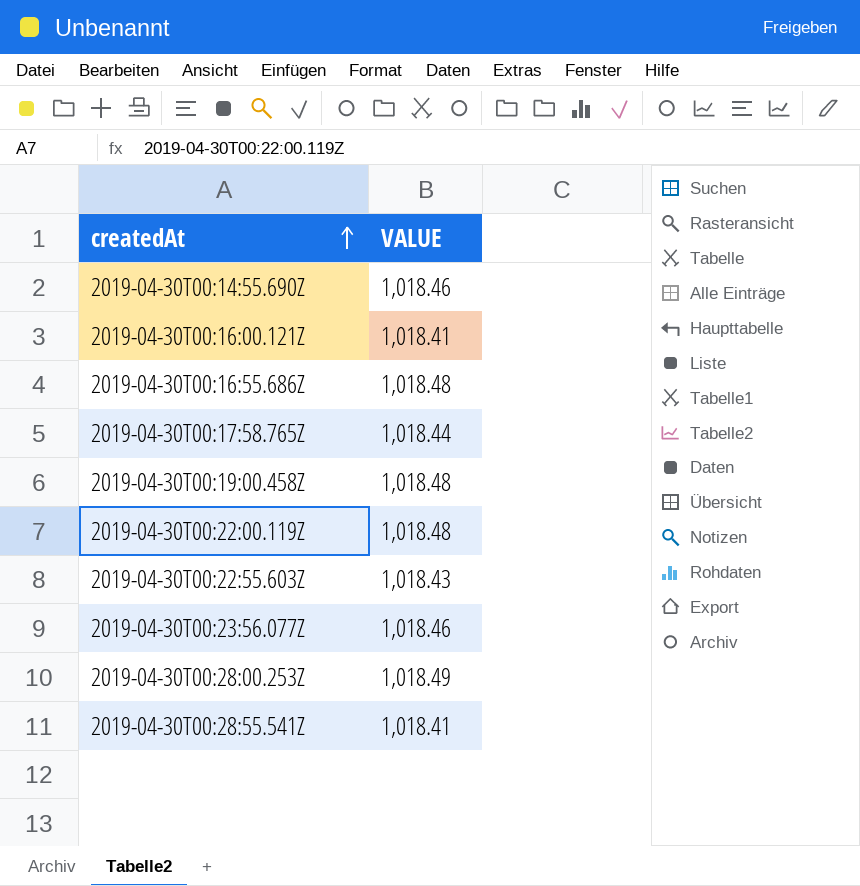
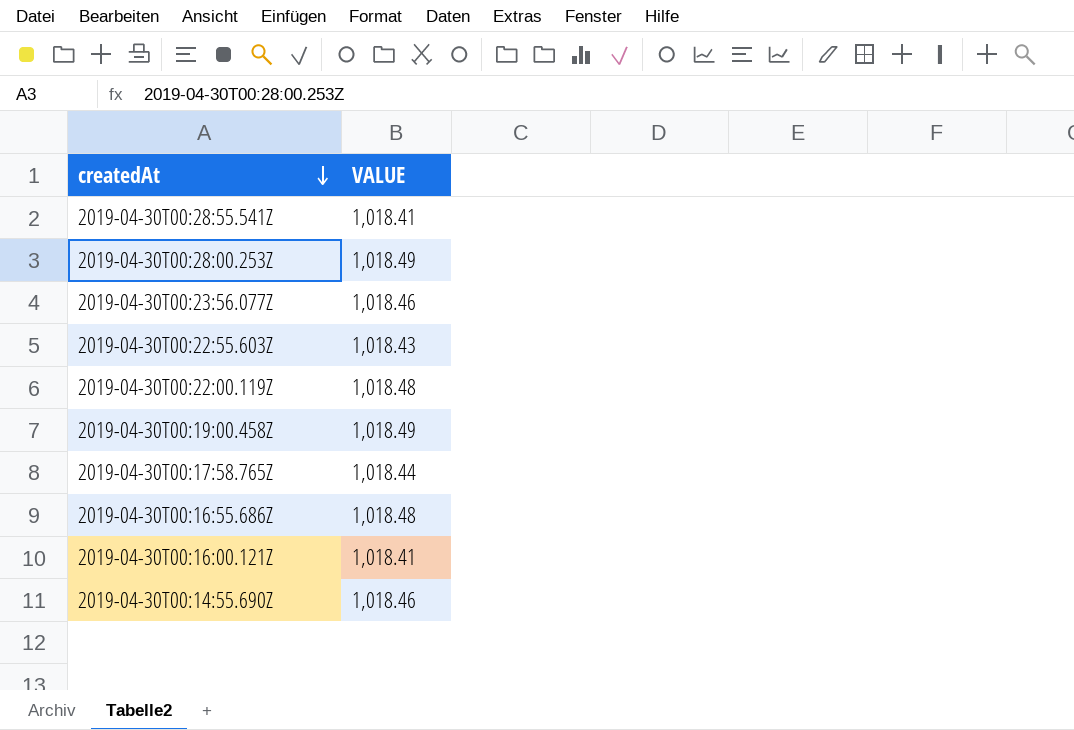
row order: createdAt ascending -> createdAt descending
2019-04-30T00:19:00.458Z | VALUE: 1,018.48 -> 1,018.49

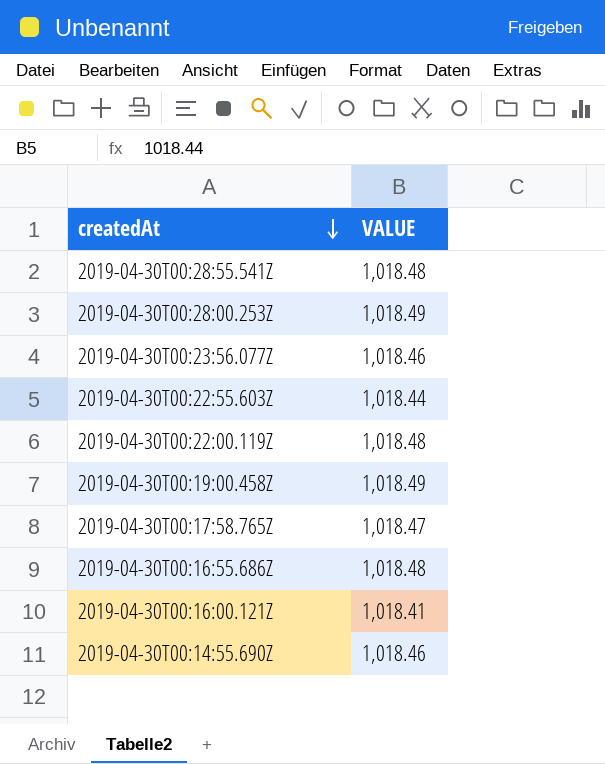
2019-04-30T00:28:55.541Z | VALUE: 1,018.41 -> 1,018.48
2019-04-30T00:22:55.603Z | VALUE: 1,018.43 -> 1,018.44
2019-04-30T00:17:58.765Z | VALUE: 1,018.44 -> 1,018.47

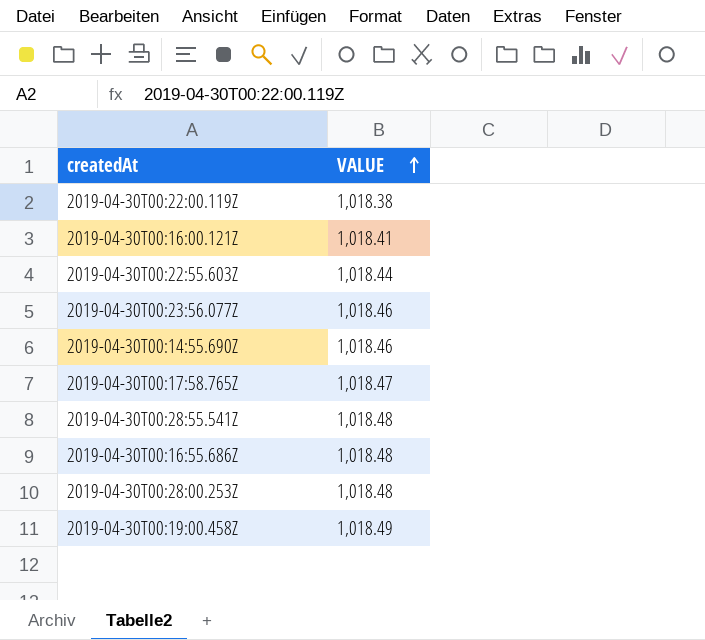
row order: createdAt descending -> VALUE ascending
2019-04-30T00:22:00.119Z | VALUE: 1,018.48 -> 1,018.38
2019-04-30T00:28:00.253Z | VALUE: 1,018.49 -> 1,018.48

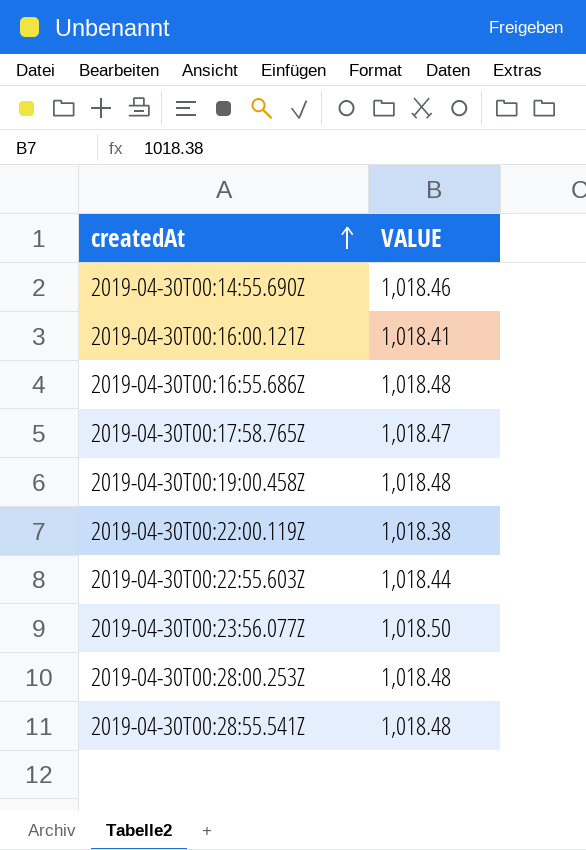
row order: VALUE ascending -> createdAt ascending
2019-04-30T00:19:00.458Z | VALUE: 1,018.49 -> 1,018.48
2019-04-30T00:23:56.077Z | VALUE: 1,018.46 -> 1,018.50

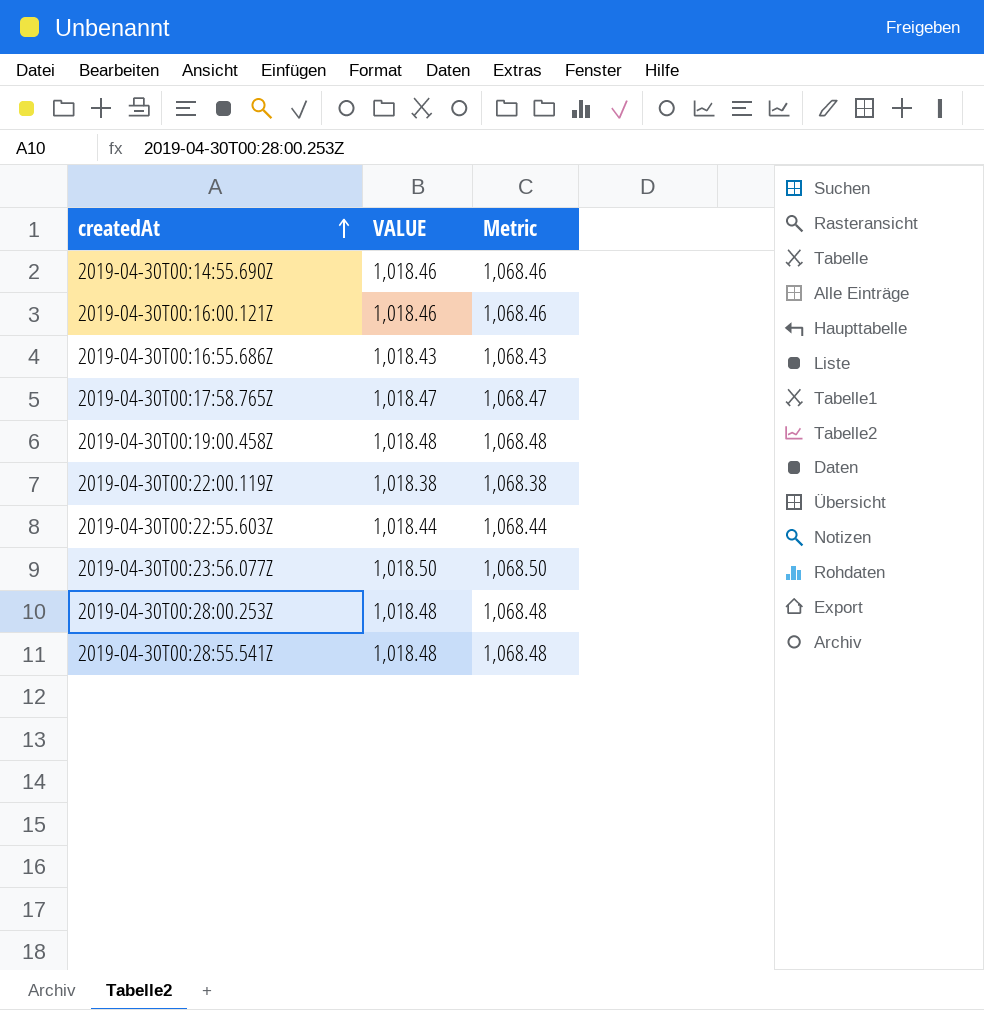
column Metric | formula: none -> [VALUE] + 50
2019-04-30T00:16:00.121Z | VALUE: 1,018.41 -> 1,018.46
2019-04-30T00:16:55.686Z | VALUE: 1,018.48 -> 1,018.43

